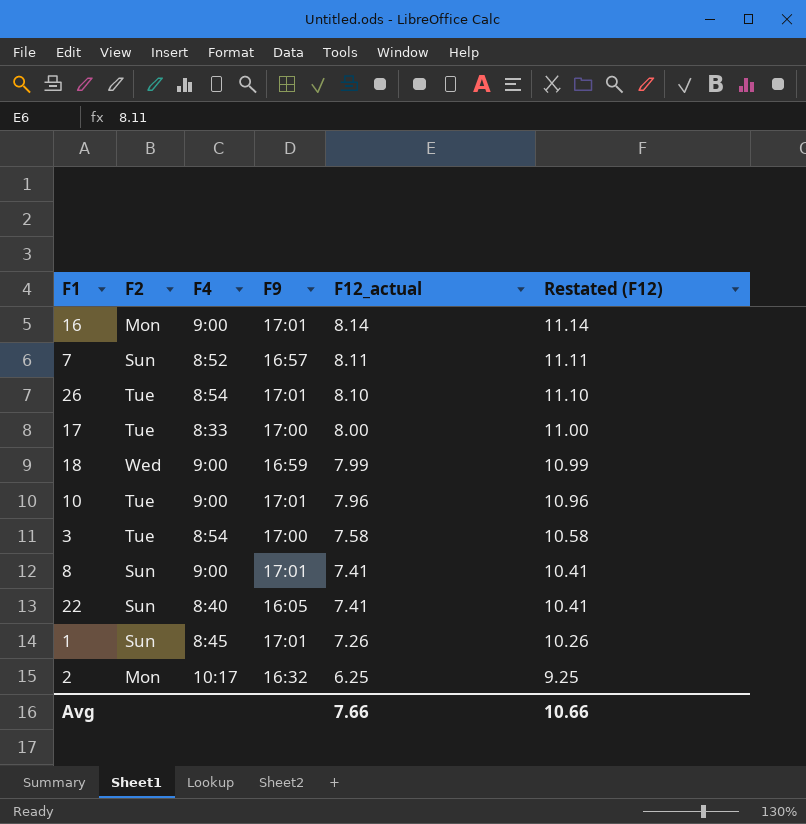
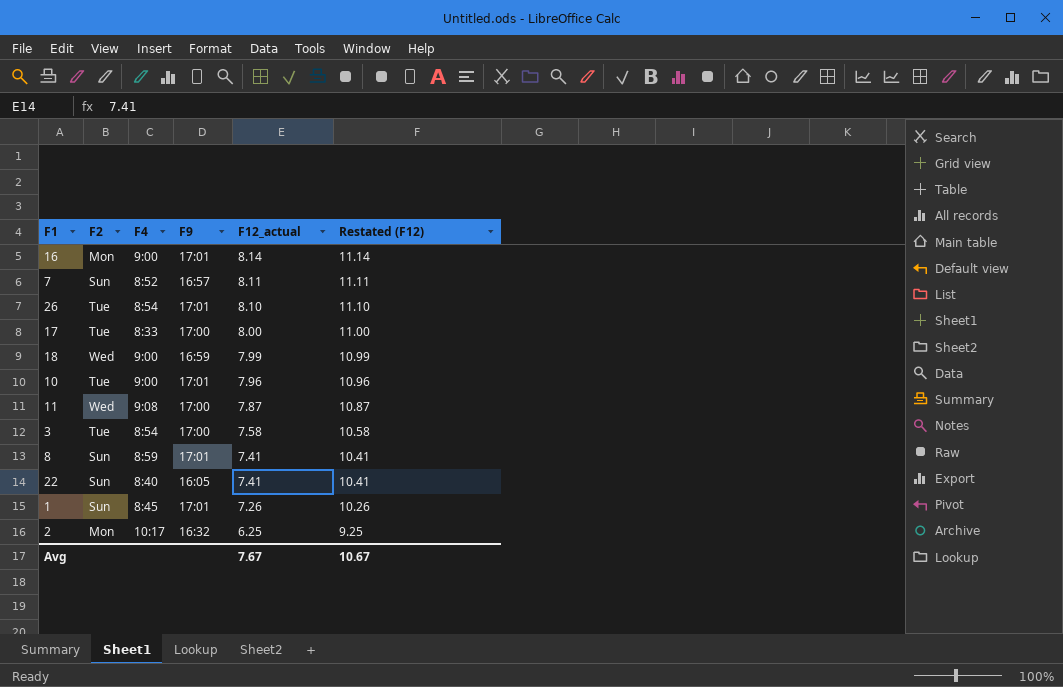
row 11: none -> Wed | 9:08 | 17:00 | 7.87 | 10.87
8 | F4: 9:00 -> 8:59
Avg | F12_actual: 7.66 -> 7.67
Avg | Restated (F12): 10.66 -> 10.67

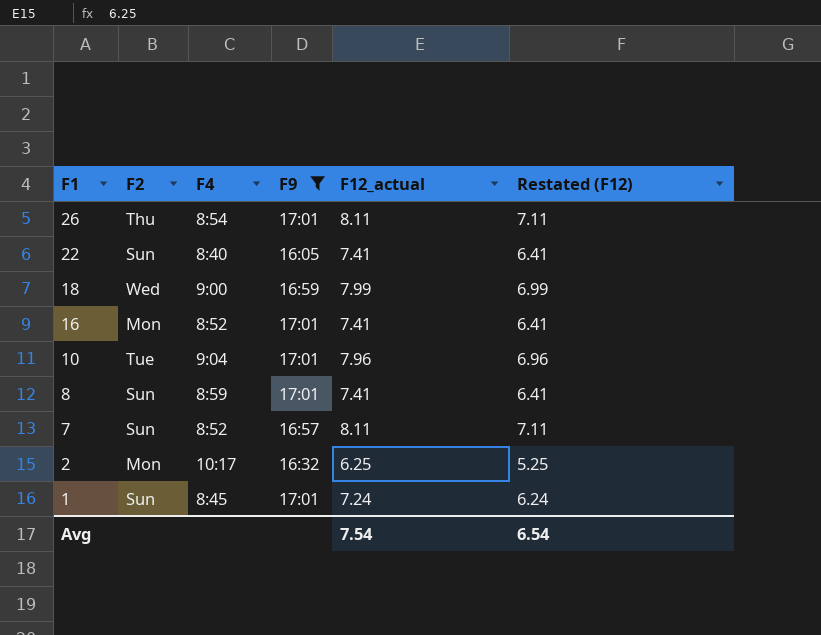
filter: none -> F9 != 17:00
row order: F12_actual descending -> F1 descending
column Restated (F12) | formula: [F12_actual] + 3 -> [F12_actual] - 1
26 | F2: Tue -> Thu
26 | F12_actual: 8.10 -> 8.11
16 | F4: 9:00 -> 8:52
16 | F12_actual: 8.14 -> 7.41
10 | F4: 9:00 -> 9:04
1 | F12_actual: 7.26 -> 7.24
Avg | F12_actual: 7.67 -> 7.54
Avg | Restated (F12): 10.67 -> 6.54

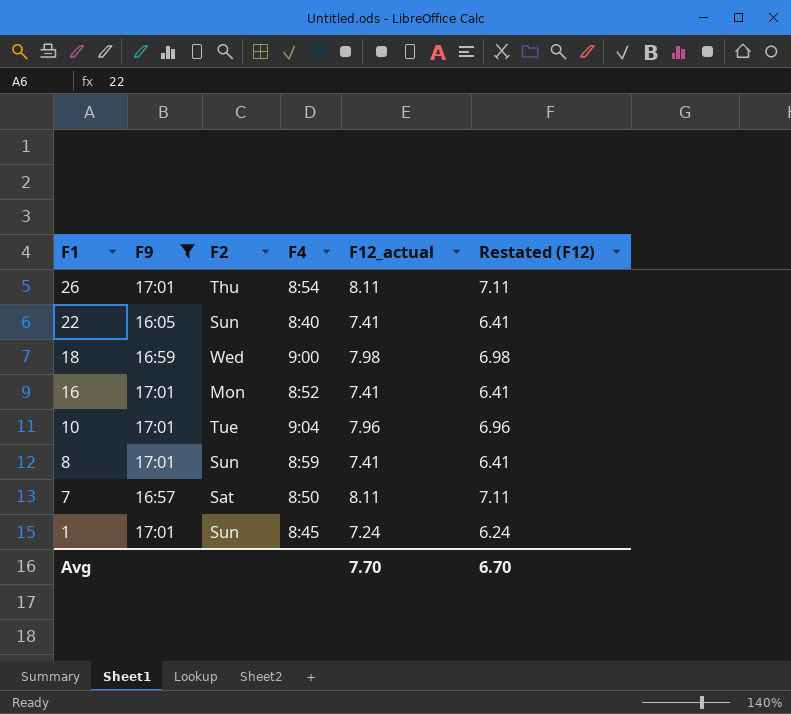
column F9 | position: 4 -> 2
row 2: Mon | 10:17 | 16:32 | 6.25 | 5.25 -> none
18 | F12_actual: 7.99 -> 7.98
18 | Restated (F12): 6.99 -> 6.98
7 | F2: Sun -> Sat
7 | F4: 8:52 -> 8:50
Avg | F12_actual: 7.54 -> 7.70
Avg | Restated (F12): 6.54 -> 6.70

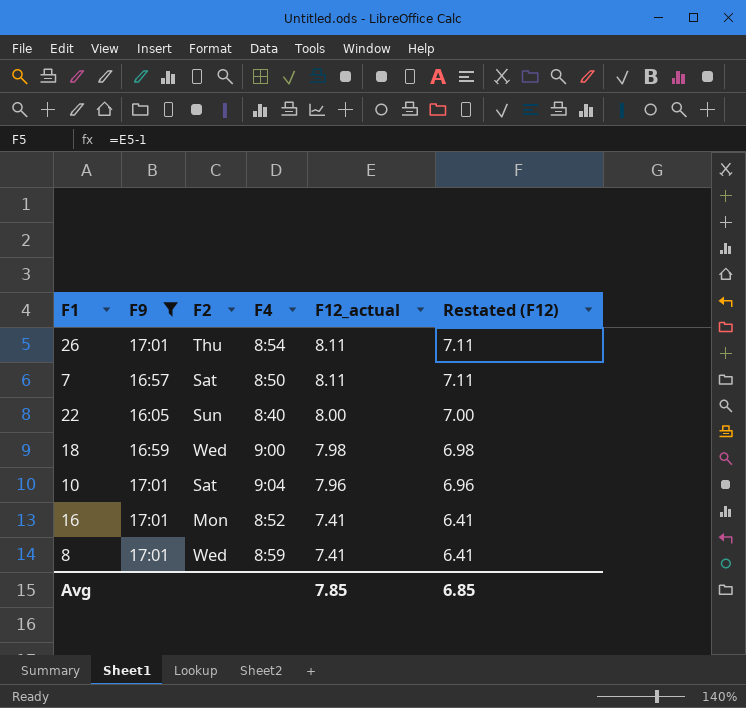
row order: F1 descending -> F12_actual descending
row 1: 17:01 | Sun | 8:45 | 7.24 | 6.24 -> none
22 | F12_actual: 7.41 -> 8.00
22 | Restated (F12): 6.41 -> 7.00
10 | F2: Tue -> Sat
8 | F2: Sun -> Wed
Avg | F12_actual: 7.70 -> 7.85
Avg | Restated (F12): 6.70 -> 6.85

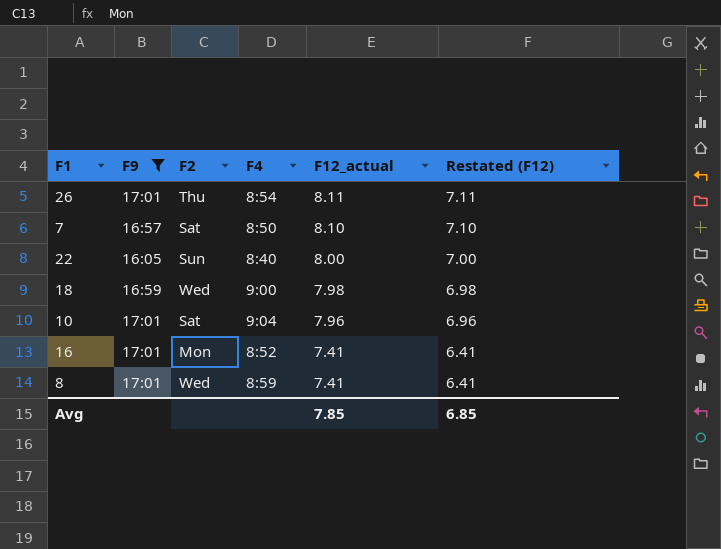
7 | F12_actual: 8.11 -> 8.10
7 | Restated (F12): 7.11 -> 7.10

